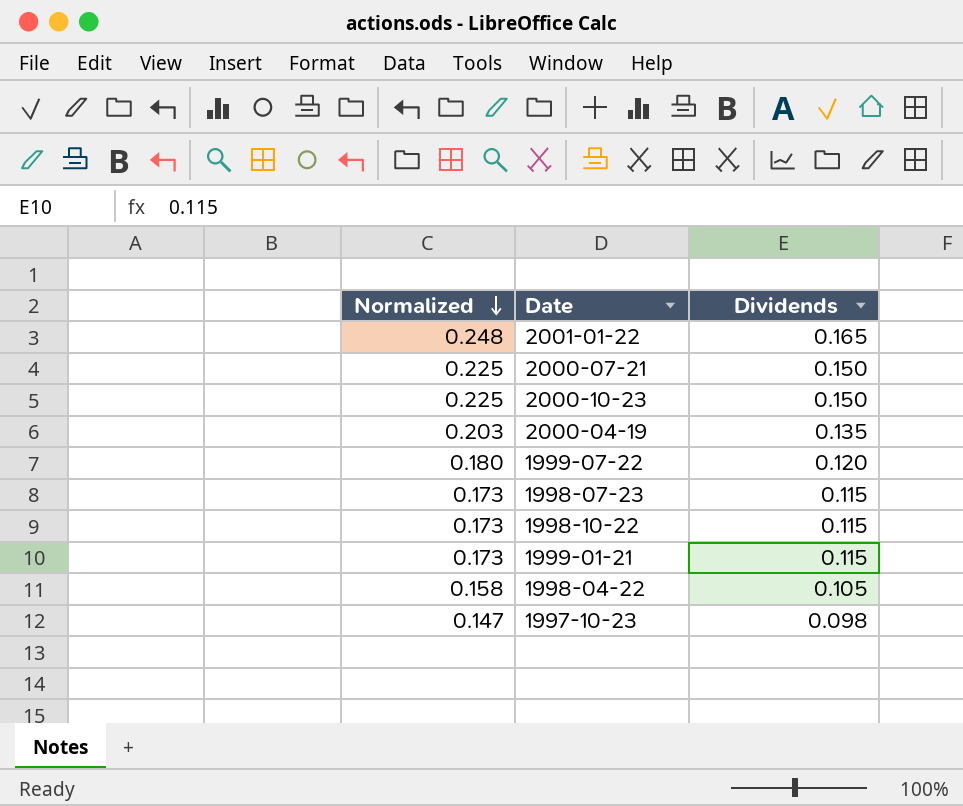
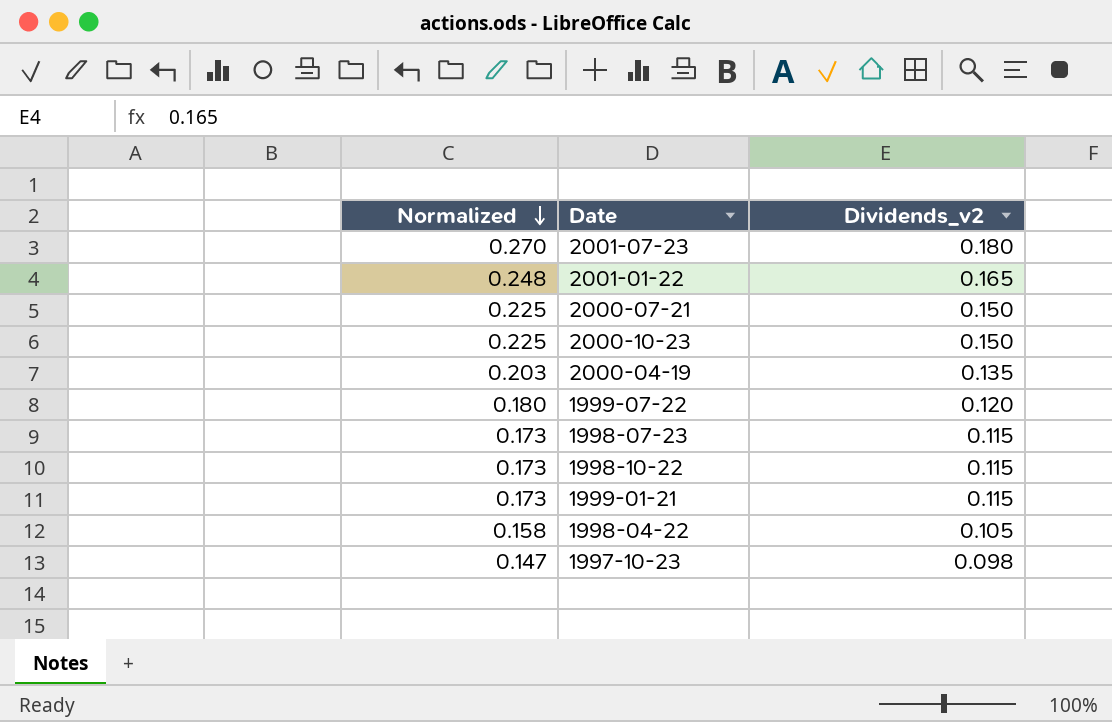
column name: Dividends -> Dividends_v2
row 2001-07-23: none -> 0.270 | 0.180

